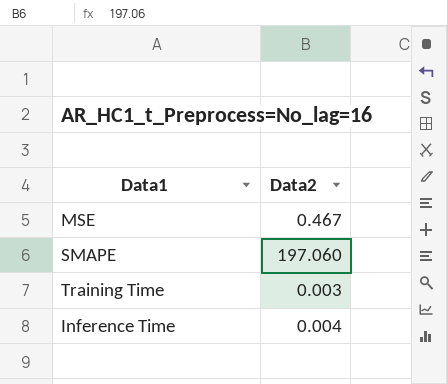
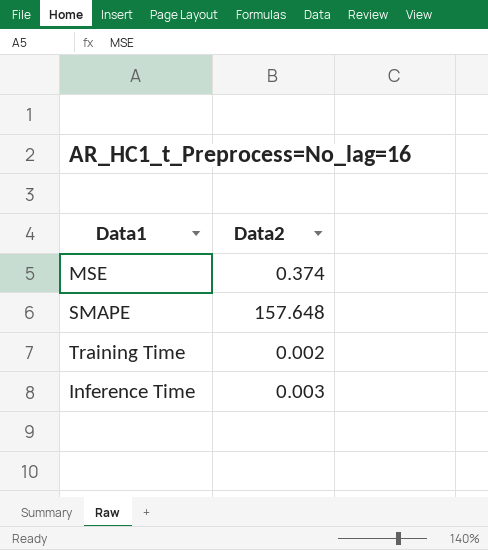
MSE | Data2: 0.467 -> 0.374
SMAPE | Data2: 197.060 -> 157.648
Training Time | Data2: 0.003 -> 0.002
Inference Time | Data2: 0.004 -> 0.003

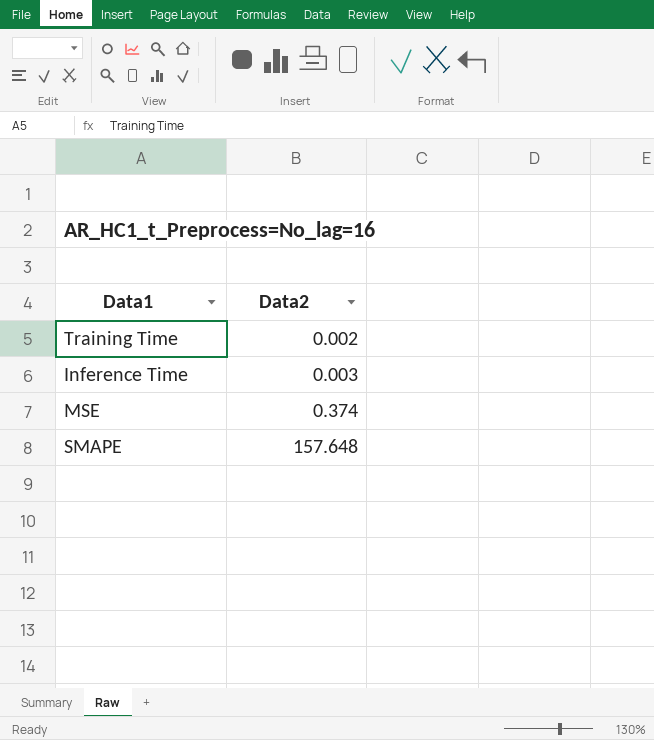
row order: none -> Data2 ascending

